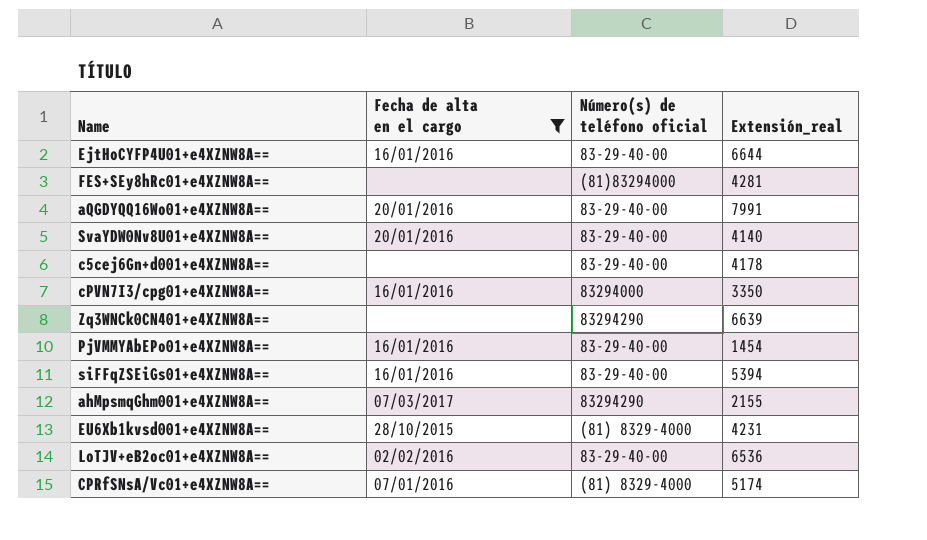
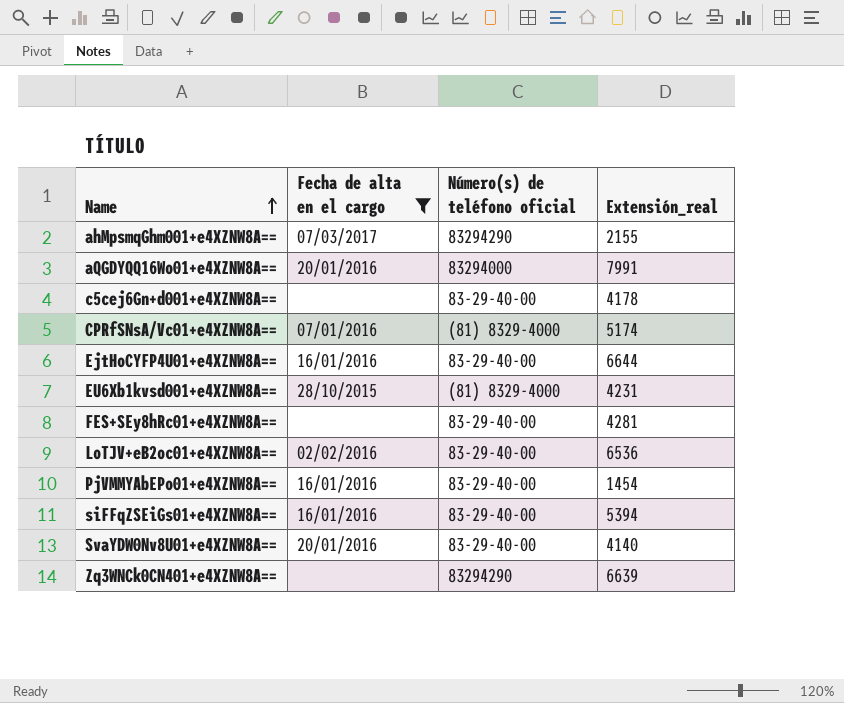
row order: none -> Name ascending
row cPVN7I3/cpg01+e4XZNW8A==: 16/01/2016 | 83294000 | 3350 -> none
aQGDYQQ16Wo01+e4XZNW8A== | Número(s) de teléfono oficial: 83-29-40-00 -> 83294000
FES+SEy8hRc01+e4XZNW8A== | Número(s) de teléfono oficial: (81)83294000 -> 83-29-40-00

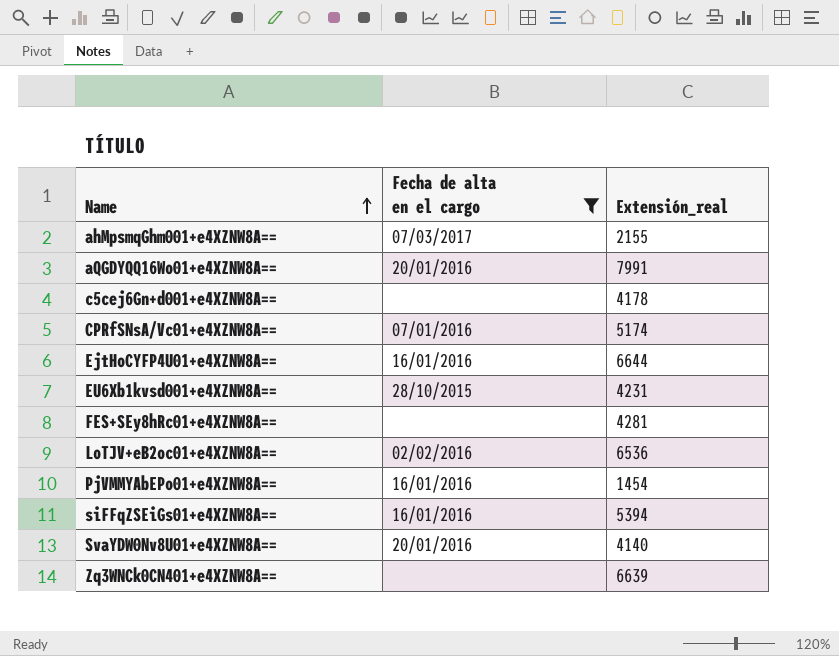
column Número(s) de teléfono oficial | position: 3 -> none

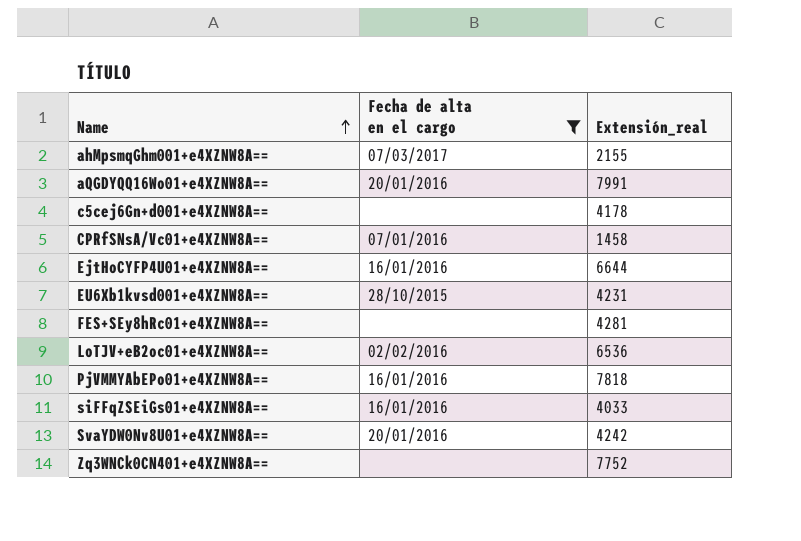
CPRfSNsA/Vc01+e4XZNW8A== | Extensión_real: 5174 -> 1458
PjVMMYAbEPo01+e4XZNW8A== | Extensión_real: 1454 -> 7818
siFFqZSEiGs01+e4XZNW8A== | Extensión_real: 5394 -> 4033
SvaYDW0Nv8U01+e4XZNW8A== | Extensión_real: 4140 -> 4242
Zq3WNCk0CN401+e4XZNW8A== | Extensión_real: 6639 -> 7752

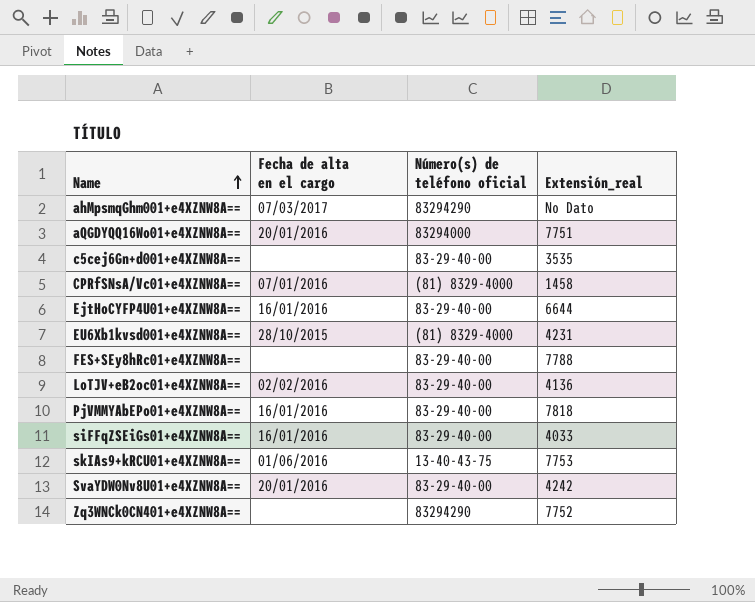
filter: Fecha de alta en el cargo != 01/06/2016 -> none
column Número(s) de teléfono oficial | position: none -> 3
ahMpsmqGhm001+e4XZNW8A== | Extensión_real: 2155 -> No Dato
aQGDYQQ16Wo01+e4XZNW8A== | Extensión_real: 7991 -> 7751
c5cej6Gn+d001+e4XZNW8A== | Extensión_real: 4178 -> 3535
FES+SEy8hRc01+e4XZNW8A== | Extensión_real: 4281 -> 7788
LoTJV+eB2oc01+e4XZNW8A== | Extensión_real: 6536 -> 4136

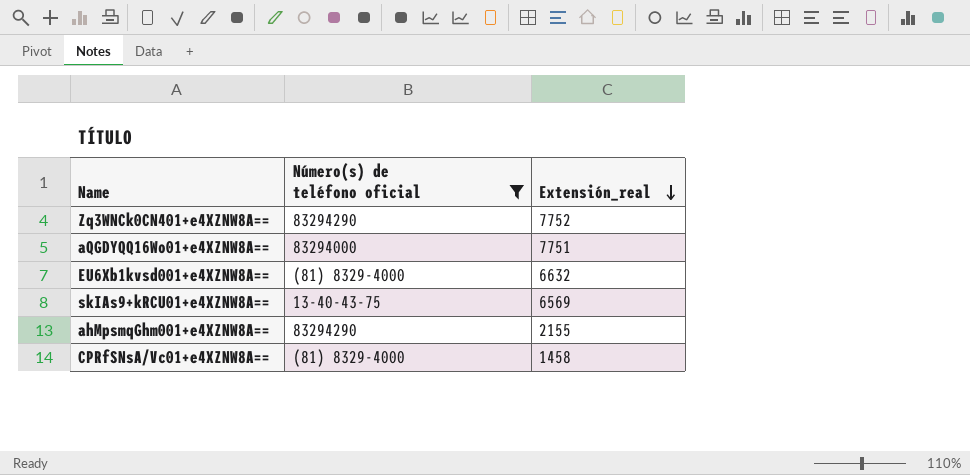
filter: none -> Número(s) de teléfono oficial != 83-29-40-00
row order: Name ascending -> Extensión_real descending
column Fecha de alta en el cargo | position: 2 -> none
EU6Xb1kvsd001+e4XZNW8A== | Extensión_real: 4231 -> 6632
skIAs9+kRCU01+e4XZNW8A== | Extensión_real: 7753 -> 6569
ahMpsmqGhm001+e4XZNW8A== | Extensión_real: No Dato -> 2155

